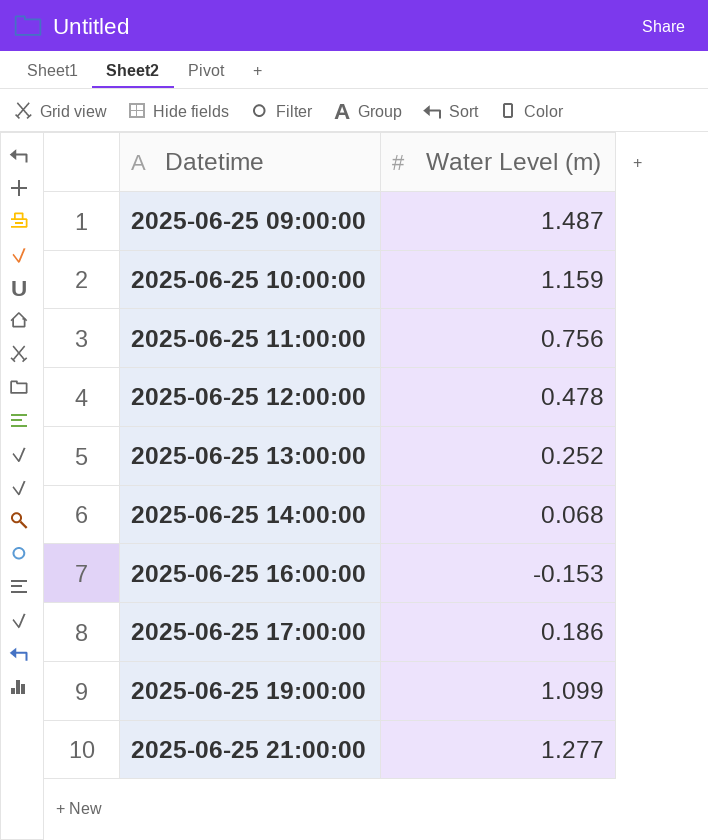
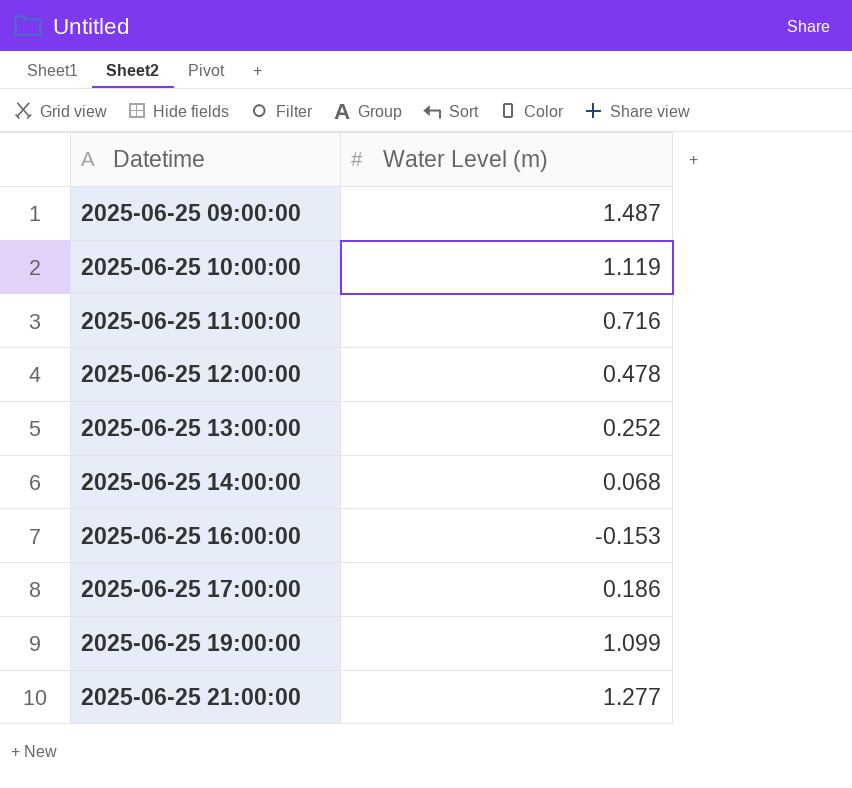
2025-06-25 10:00:00 | Water Level (m): 1.159 -> 1.119
2025-06-25 11:00:00 | Water Level (m): 0.756 -> 0.716

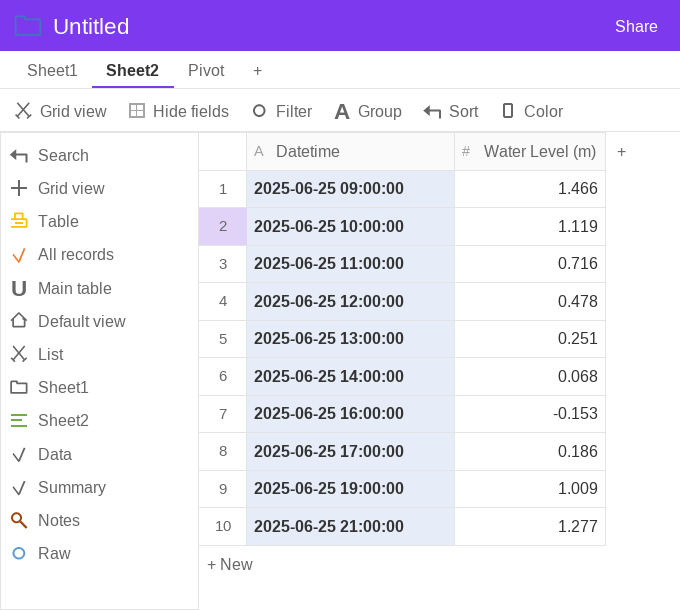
2025-06-25 09:00:00 | Water Level (m): 1.487 -> 1.466
2025-06-25 13:00:00 | Water Level (m): 0.252 -> 0.251
2025-06-25 19:00:00 | Water Level (m): 1.099 -> 1.009

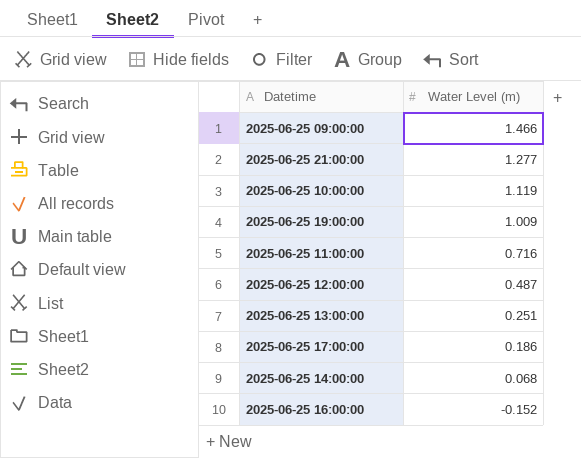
row order: Datetime ascending -> Water Level (m) descending
2025-06-25 12:00:00 | Water Level (m): 0.478 -> 0.487
2025-06-25 16:00:00 | Water Level (m): -0.153 -> -0.152

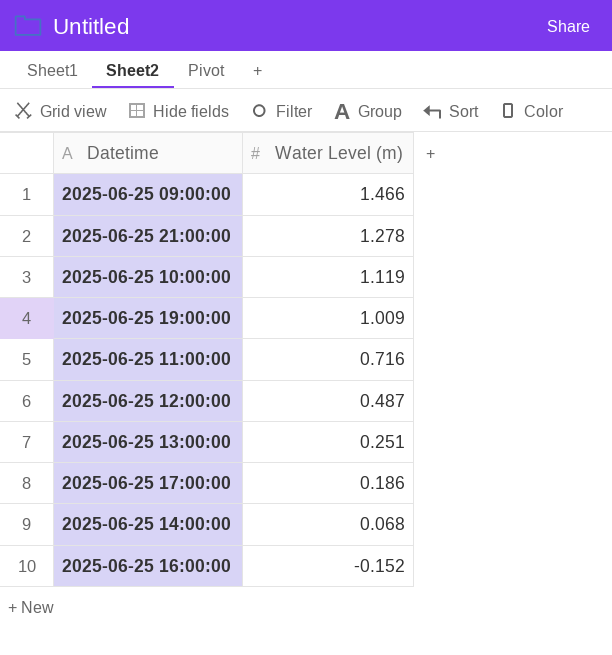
2025-06-25 21:00:00 | Water Level (m): 1.277 -> 1.278

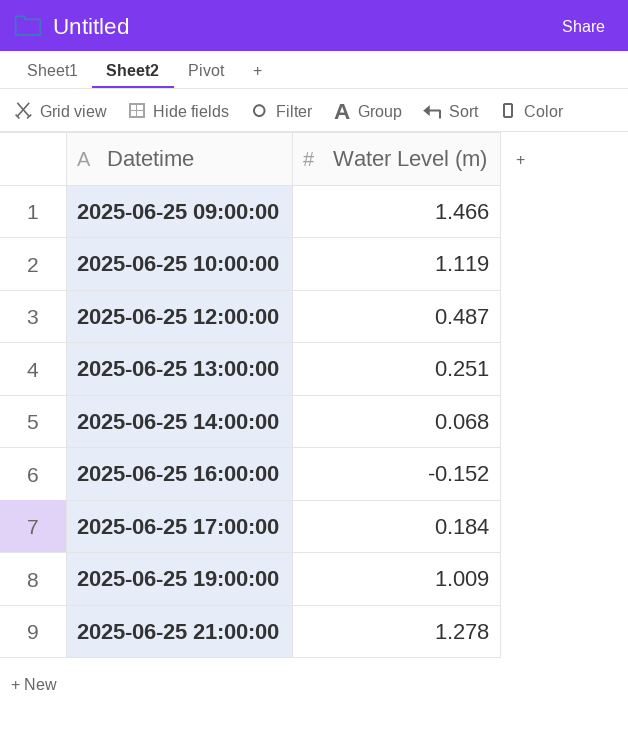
row order: Water Level (m) descending -> Datetime ascending
row 2025-06-25 11:00:00: 0.716 -> none
2025-06-25 17:00:00 | Water Level (m): 0.186 -> 0.184

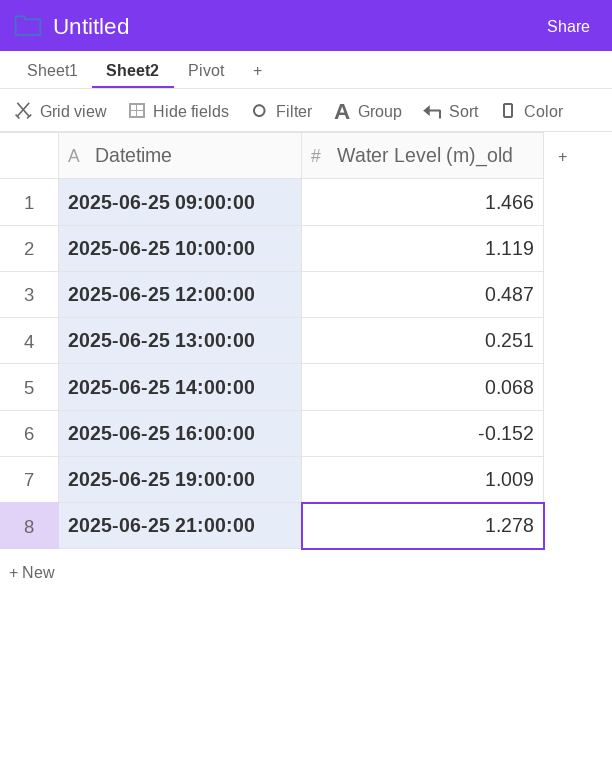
column name: Water Level (m) -> Water Level (m)_old
row 2025-06-25 17:00:00: 0.184 -> none

